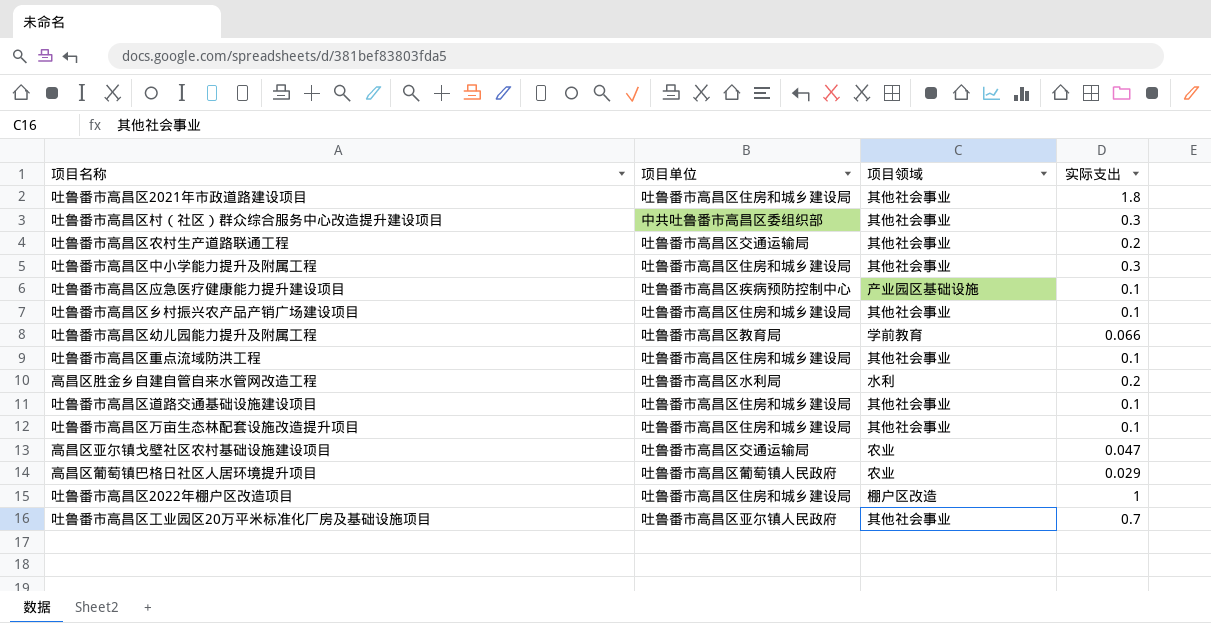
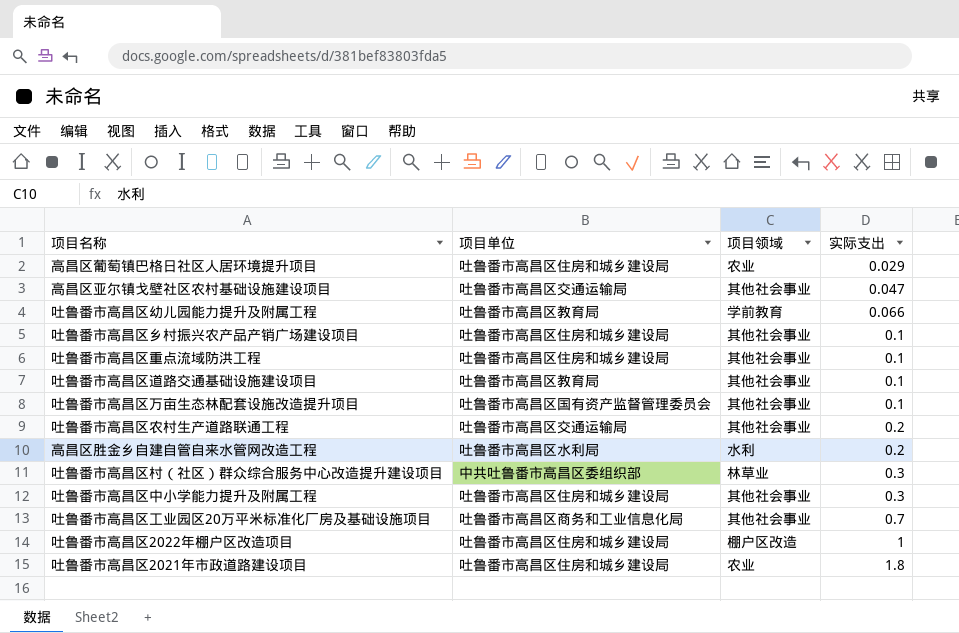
row order: none -> 实际支出 ascending
row 吐鲁番市高昌区应急医疗健康能力提升建设项目: 吐鲁番市高昌区疾病预防控制中心 | 产业园区基础设施 | 0.1 -> none
高昌区葡萄镇巴格日社区人居环境提升项目 | 项目单位: 吐鲁番市高昌区葡萄镇人民政府 -> 吐鲁番市高昌区住房和城乡建设局
高昌区亚尔镇戈壁社区农村基础设施建设项目 | 项目领域: 农业 -> 其他社会事业
吐鲁番市高昌区道路交通基础设施建设项目 | 项目单位: 吐鲁番市高昌区住房和城乡建设局 -> 吐鲁番市高昌区教育局
吐鲁番市高昌区万亩生态林配套设施改造提升项目 | 项目单位: 吐鲁番市高昌区住房和城乡建设局 -> 吐鲁番市高昌区国有资产监督管理委员会
吐鲁番市高昌区村（社区）群众综合服务中心改造提升建设项目 | 项目领域: 其他社会事业 -> 林草业
吐鲁番市高昌区工业园区20万平米标准化厂房及基础设施项目 | 项目单位: 吐鲁番市高昌区亚尔镇人民政府 -> 吐鲁番市高昌区商务和工业信息化局
吐鲁番市高昌区2021年市政道路建设项目 | 项目领域: 其他社会事业 -> 农业

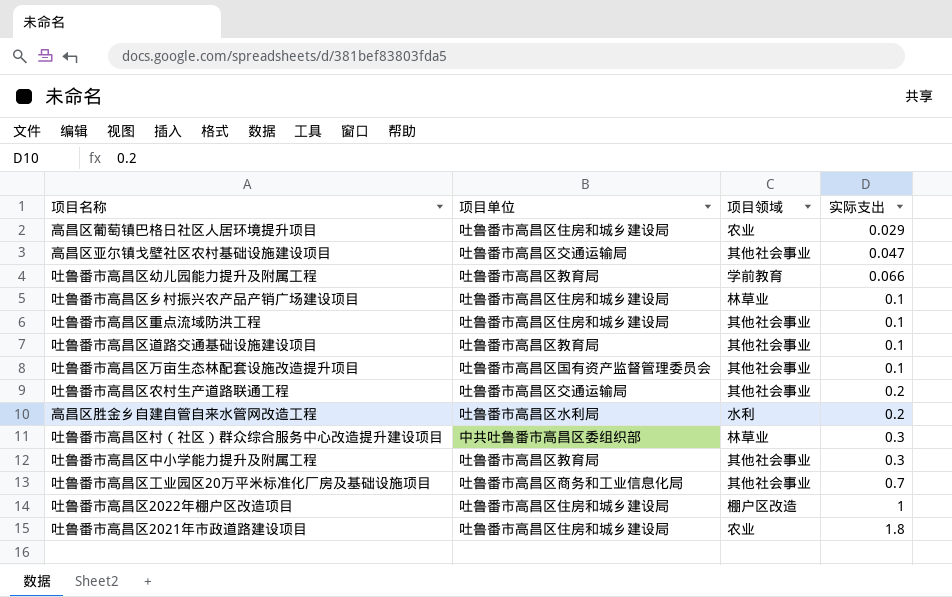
吐鲁番市高昌区乡村振兴农产品产销广场建设项目 | 项目领域: 其他社会事业 -> 林草业
吐鲁番市高昌区中小学能力提升及附属工程 | 项目单位: 吐鲁番市高昌区住房和城乡建设局 -> 吐鲁番市高昌区教育局

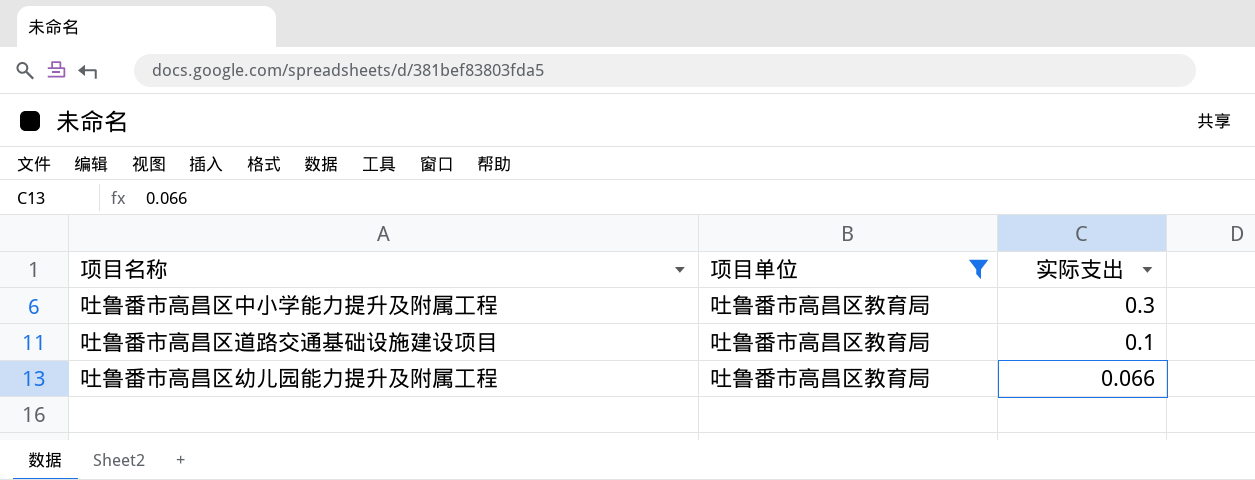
filter: none -> 项目单位 = 吐鲁番市高昌区教育局
row order: 实际支出 ascending -> 实际支出 descending
column 项目领域 | position: 3 -> none

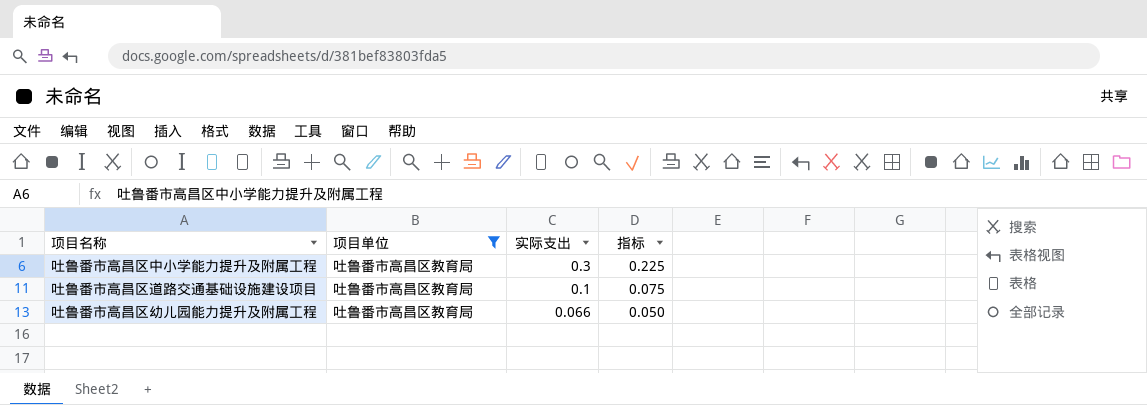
column 指标 | formula: none -> [实际支出] * 0.75

